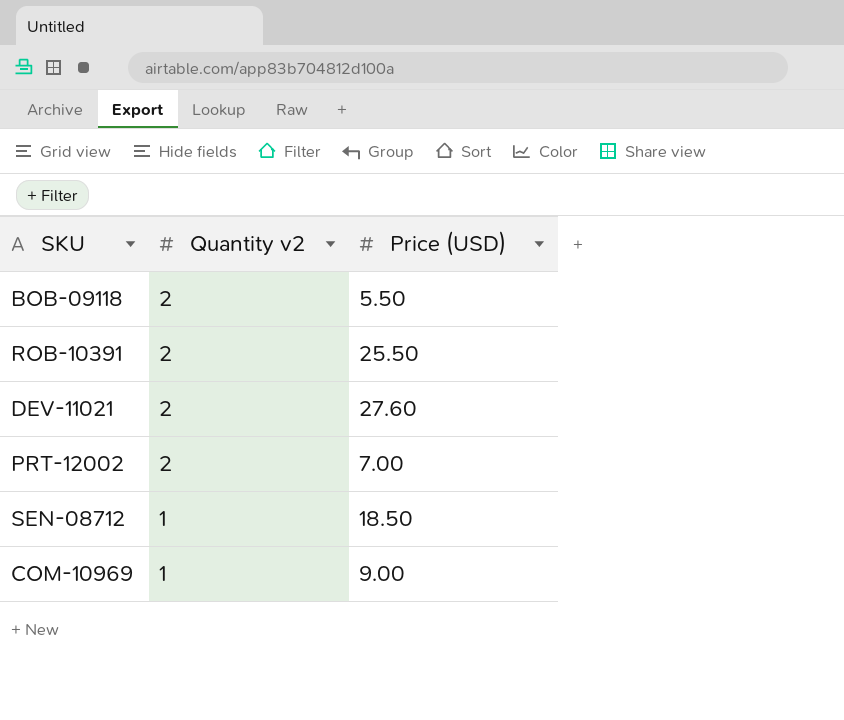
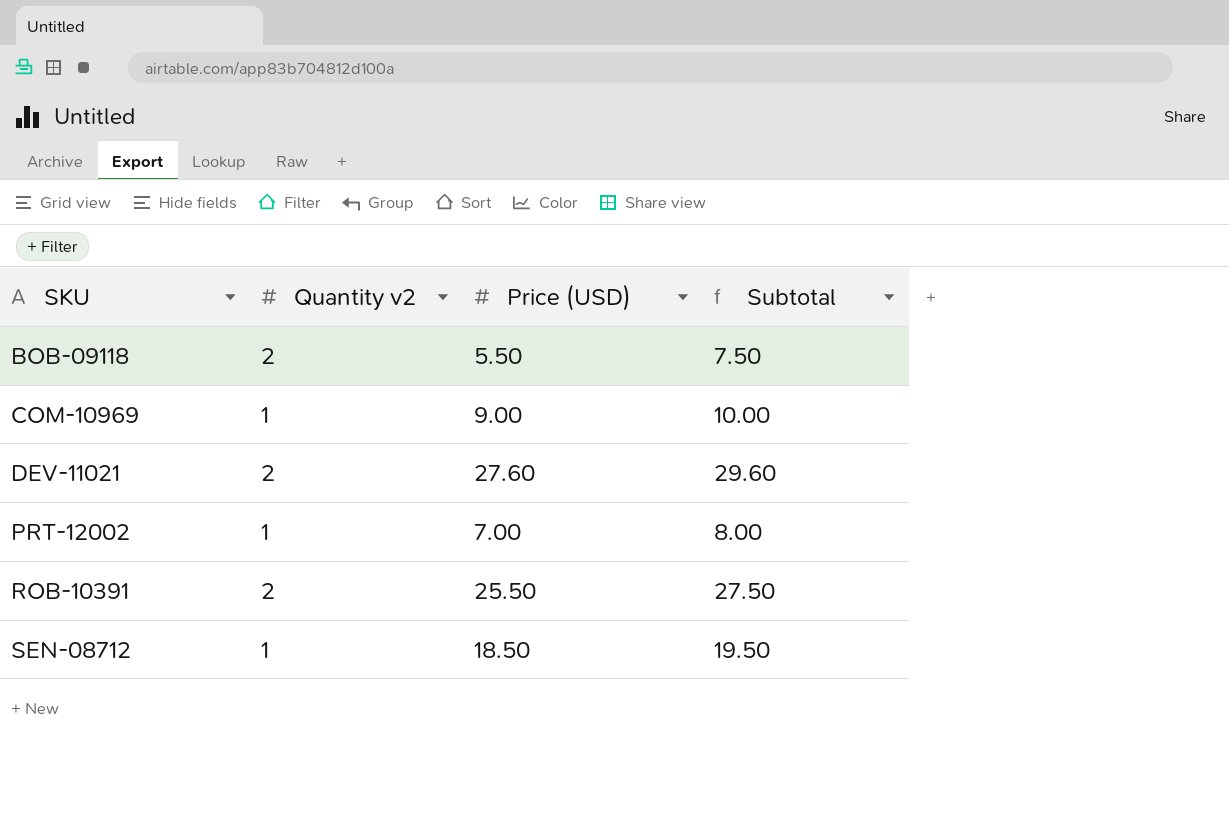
row order: Quantity v2 descending -> SKU ascending
column Subtotal | formula: none -> [Quantity v2] + [Price (USD)]
PRT-12002 | Quantity v2: 2 -> 1

